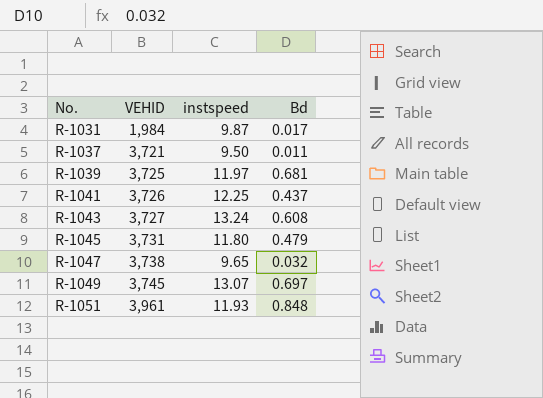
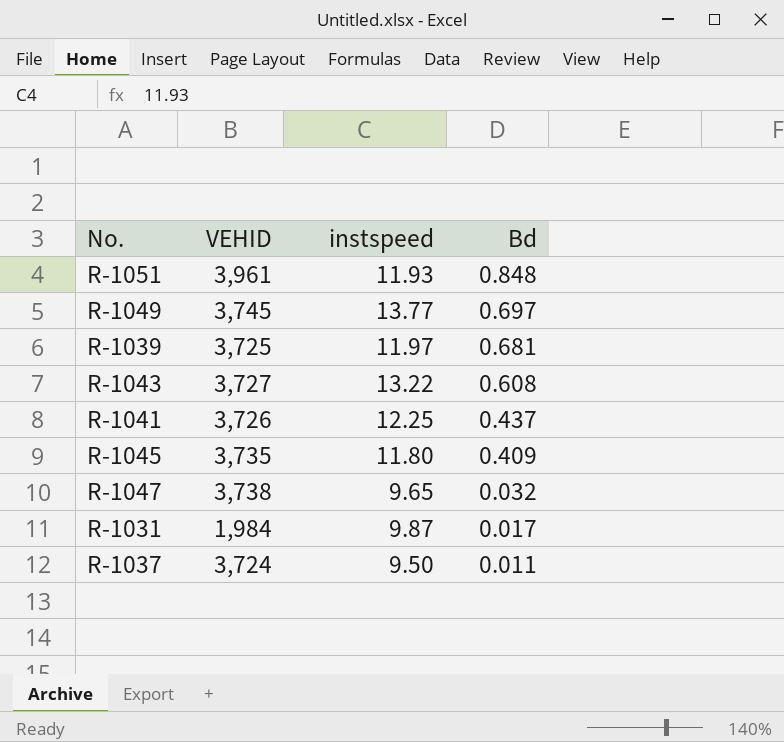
row order: No. ascending -> Bd descending
R-1049 | instspeed: 13.07 -> 13.77
R-1043 | instspeed: 13.24 -> 13.22
R-1045 | VEHID: 3,731 -> 3,735
R-1045 | Bd: 0.479 -> 0.409
R-1037 | VEHID: 3,721 -> 3,724

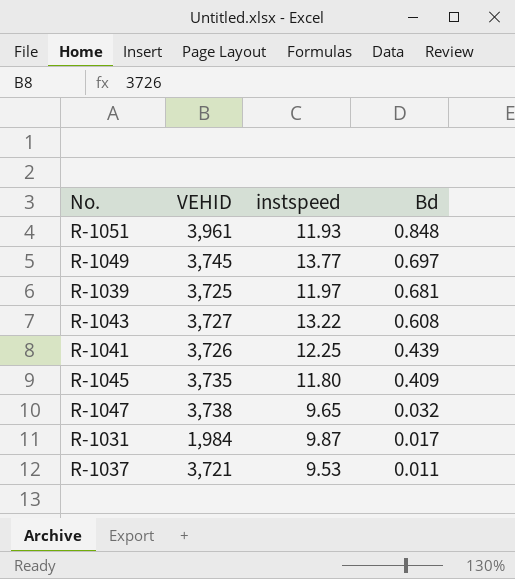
R-1041 | Bd: 0.437 -> 0.439
R-1037 | VEHID: 3,724 -> 3,721
R-1037 | instspeed: 9.50 -> 9.53

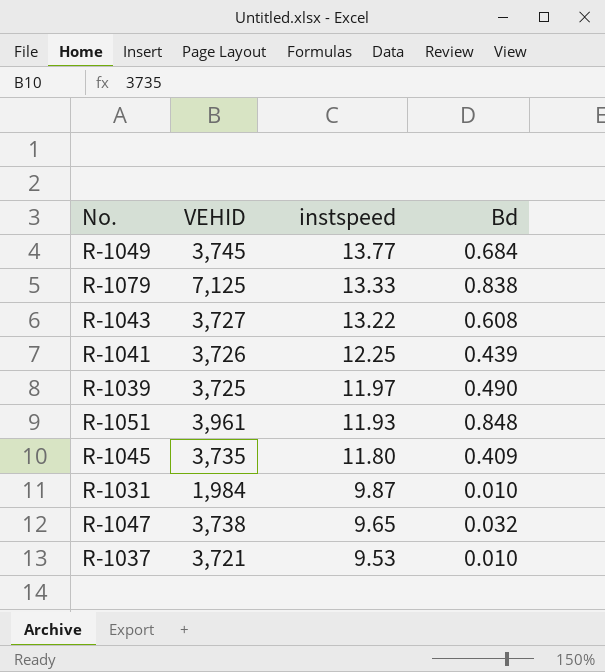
row order: Bd descending -> instspeed descending
R-1049 | Bd: 0.697 -> 0.684
row R-1079: none -> 7,125 | 13.33 | 0.838
R-1039 | Bd: 0.681 -> 0.490
R-1031 | Bd: 0.017 -> 0.010
R-1037 | Bd: 0.011 -> 0.010

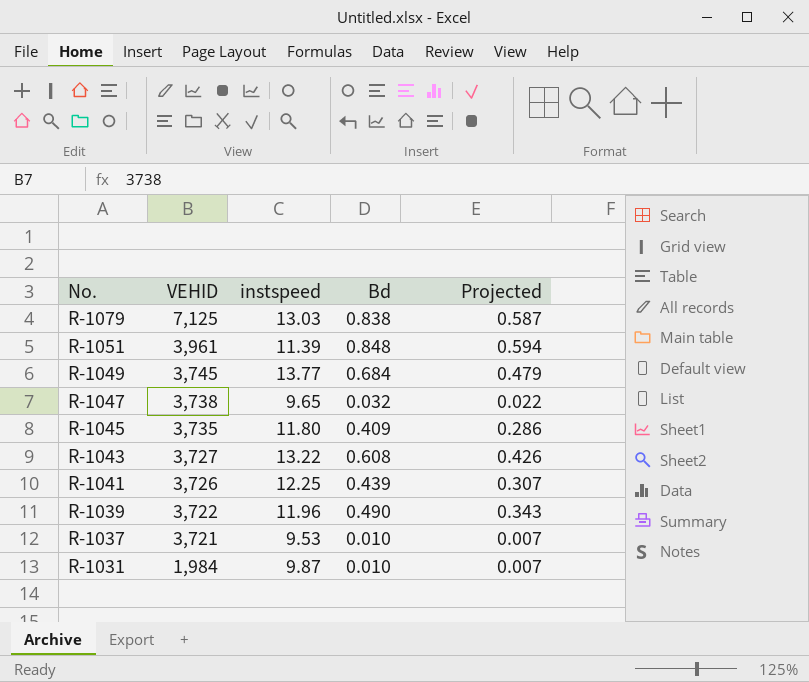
row order: instspeed descending -> No. descending
column Projected | formula: none -> [Bd] * 0.7
R-1079 | instspeed: 13.33 -> 13.03
R-1051 | instspeed: 11.93 -> 11.39
R-1039 | VEHID: 3,725 -> 3,722
R-1039 | instspeed: 11.97 -> 11.96

